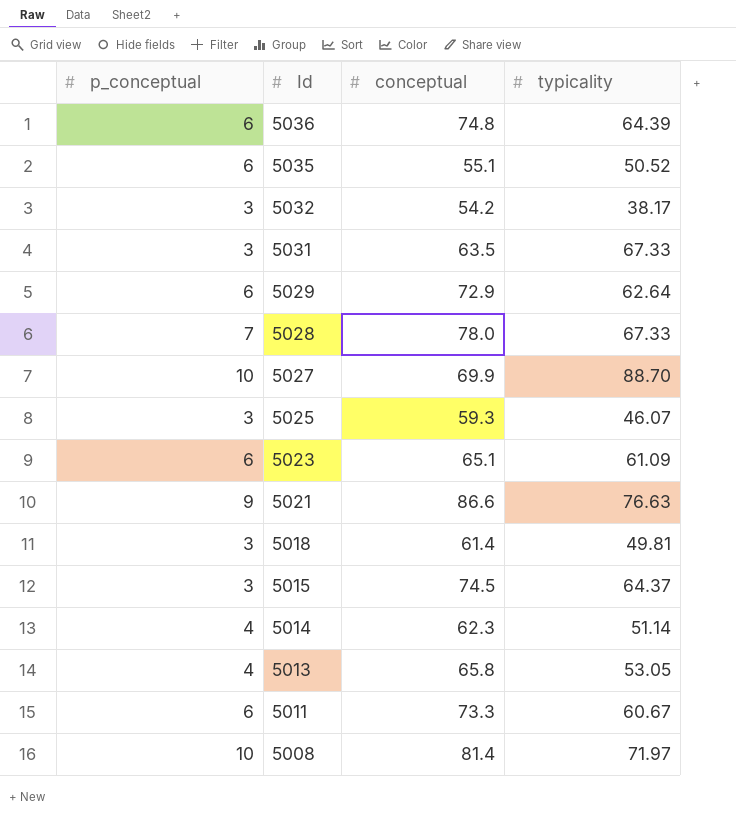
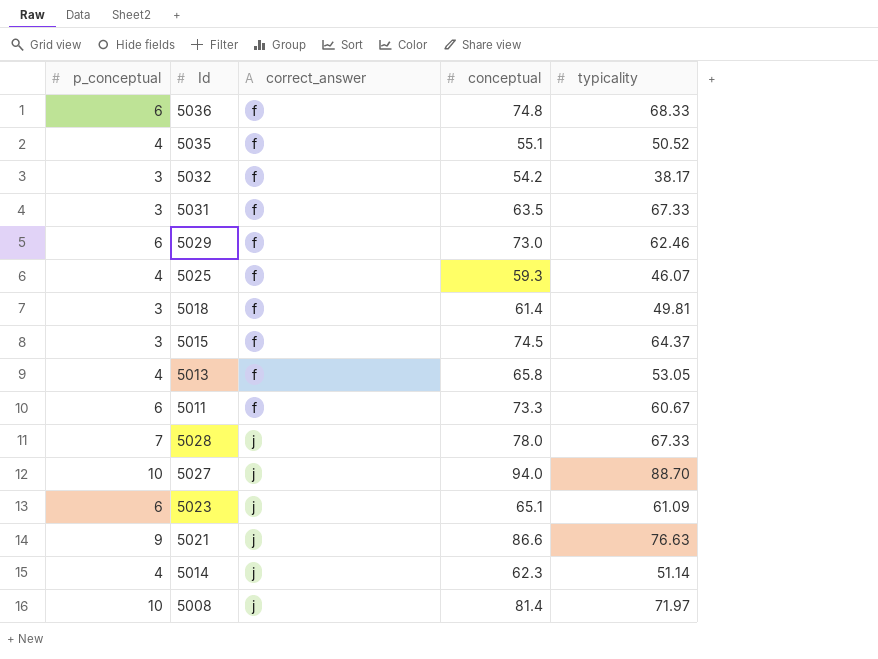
row order: Id descending -> correct_answer ascending
column correct_answer | position: none -> 3
5036 | typicality: 64.39 -> 68.33
5035 | p_conceptual: 6 -> 4
5029 | conceptual: 72.9 -> 73.0
5029 | typicality: 62.64 -> 62.46
5025 | p_conceptual: 3 -> 4
5027 | conceptual: 69.9 -> 94.0

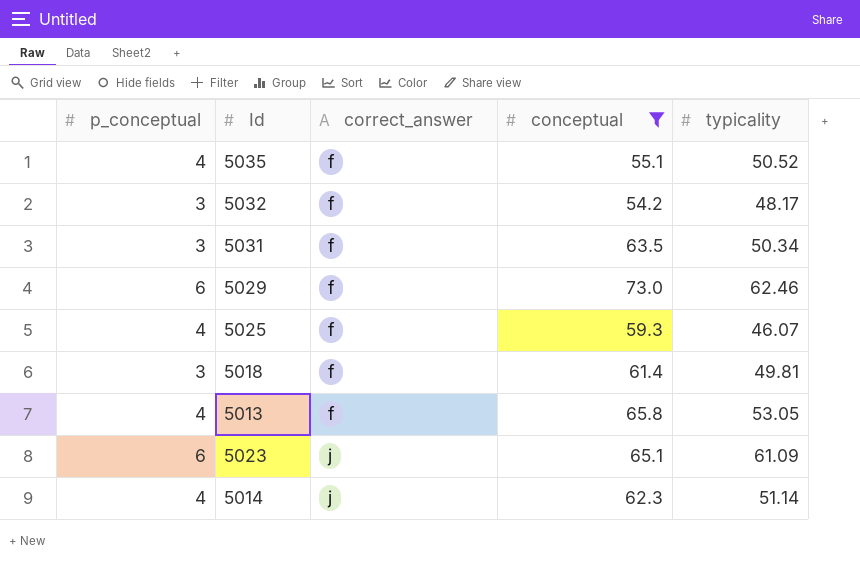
filter: none -> conceptual <= 73.0
5032 | typicality: 38.17 -> 48.17
5031 | typicality: 67.33 -> 50.34

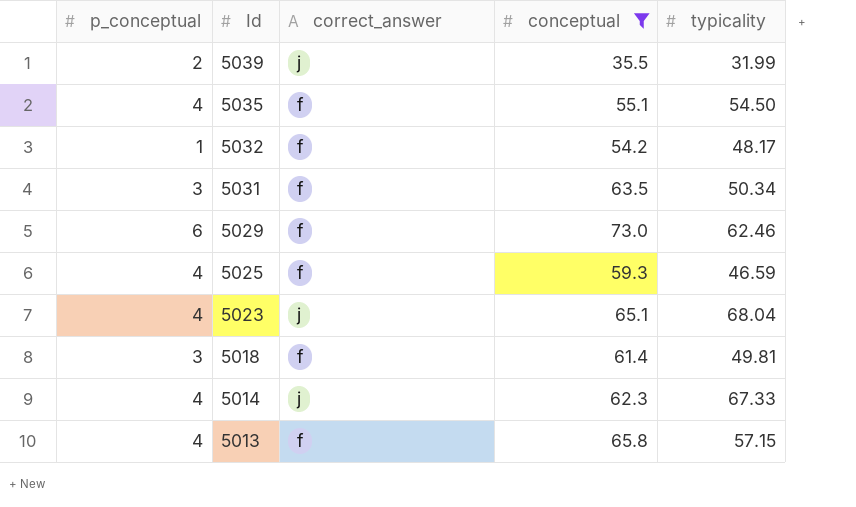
row order: correct_answer ascending -> Id descending
row 5039: none -> 2 | j | 35.5 | 31.99
5035 | typicality: 50.52 -> 54.50
5032 | p_conceptual: 3 -> 1
5025 | typicality: 46.07 -> 46.59
5023 | p_conceptual: 6 -> 4
5023 | typicality: 61.09 -> 68.04
5014 | typicality: 51.14 -> 67.33
5013 | typicality: 53.05 -> 57.15

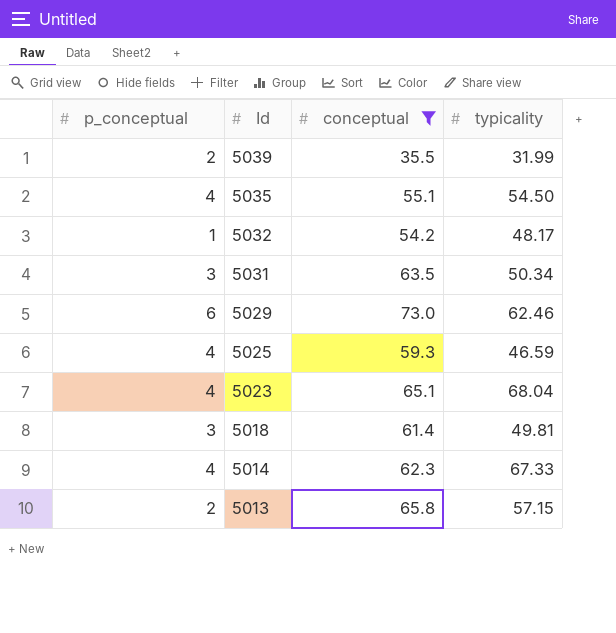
column correct_answer | position: 3 -> none
5013 | p_conceptual: 4 -> 2

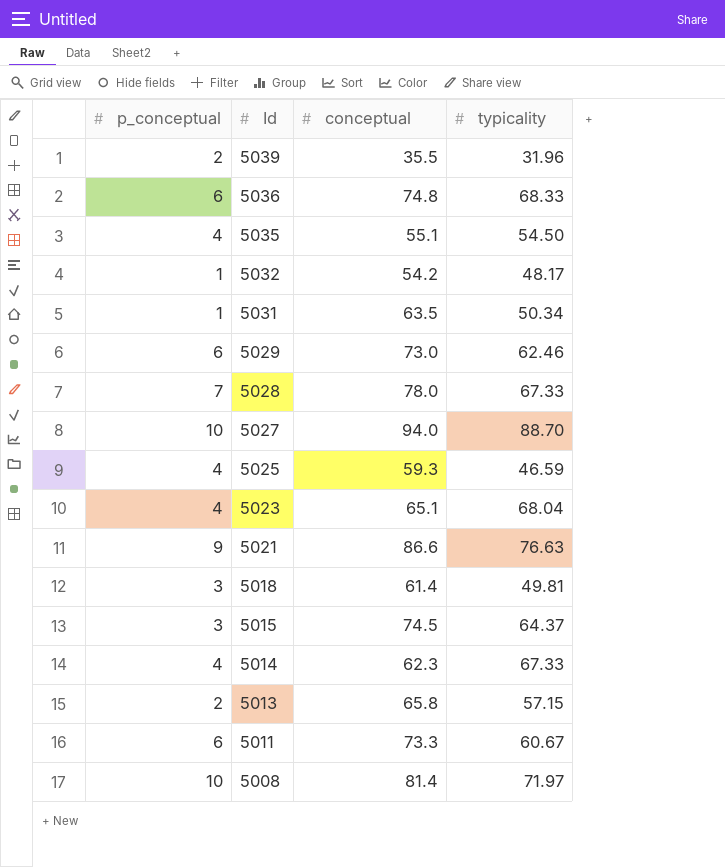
filter: conceptual <= 73.0 -> none
5039 | typicality: 31.99 -> 31.96
5031 | p_conceptual: 3 -> 1

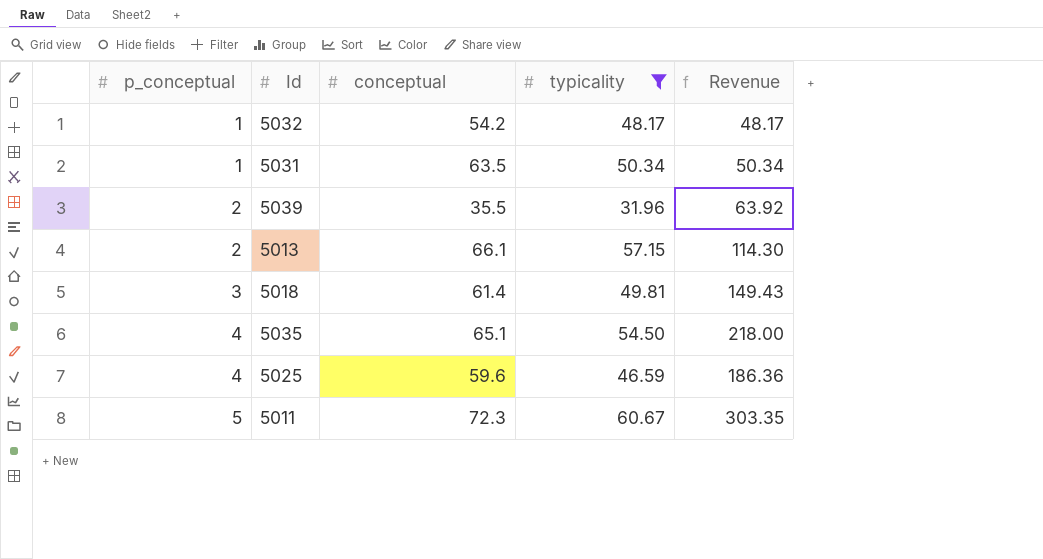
filter: none -> typicality <= 60.67
row order: Id descending -> p_conceptual ascending
column Revenue | formula: none -> [p_conceptual] * [typicality]
5013 | conceptual: 65.8 -> 66.1
5035 | conceptual: 55.1 -> 65.1
5025 | conceptual: 59.3 -> 59.6
5011 | p_conceptual: 6 -> 5
5011 | conceptual: 73.3 -> 72.3

